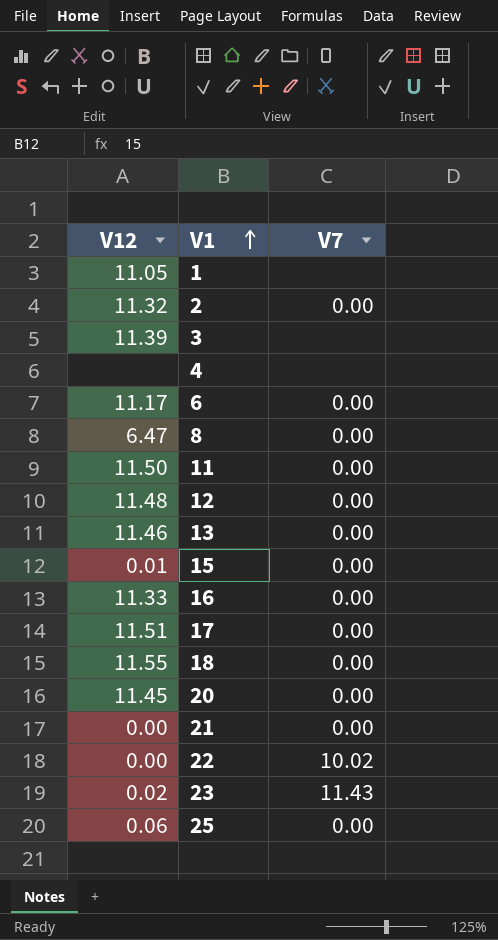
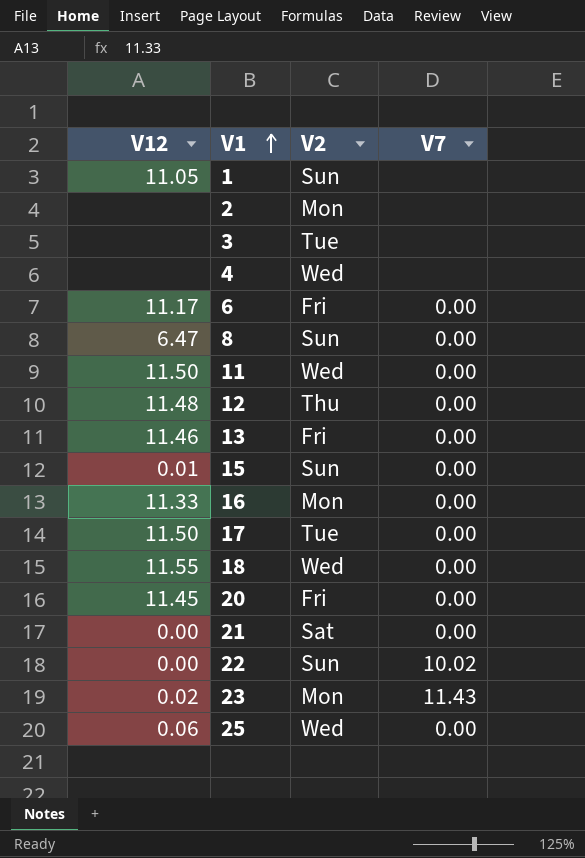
column V2 | position: none -> 3
2 | V12: 11.32 -> none
2 | V7: 0.00 -> none
3 | V12: 11.39 -> none
17 | V12: 11.51 -> 11.50

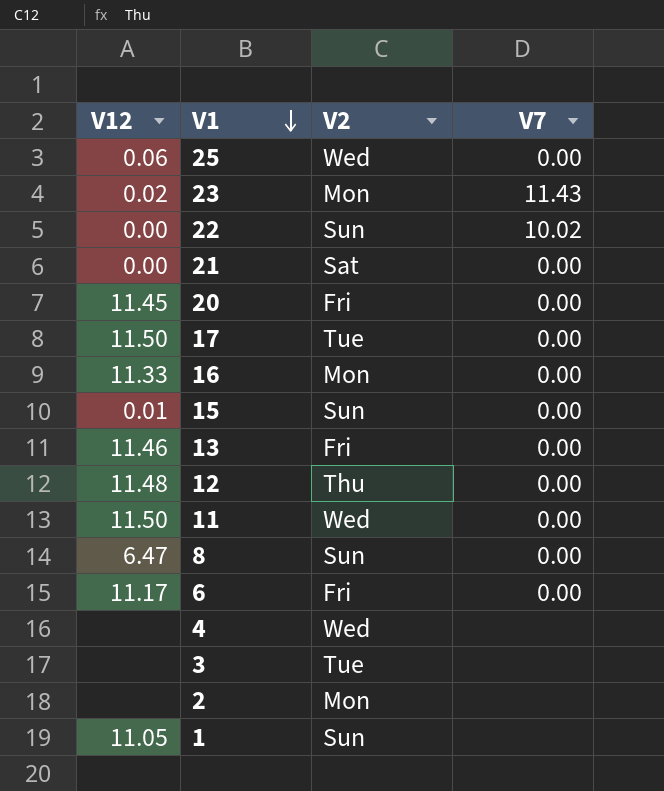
row order: V1 ascending -> V1 descending
row 18: 11.55 | Wed | 0.00 -> none

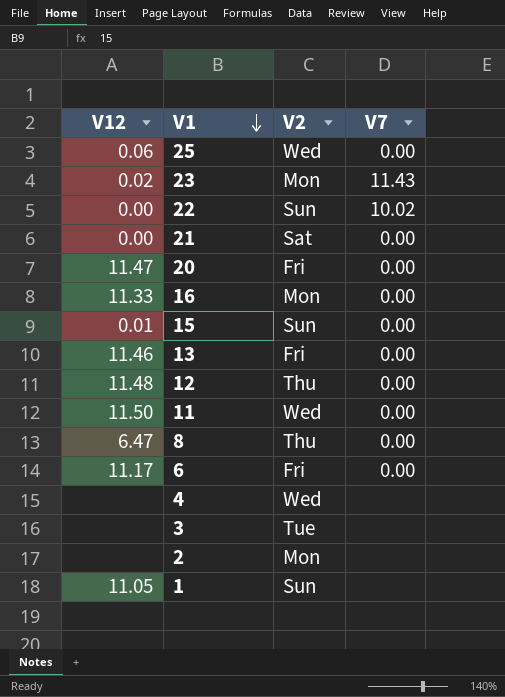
row 17: 11.50 | Tue | 0.00 -> none
20 | V12: 11.45 -> 11.47
8 | V2: Sun -> Thu

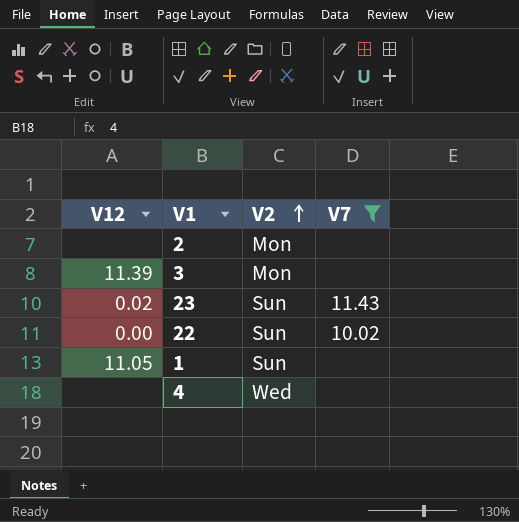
filter: none -> V7 != 0.00
row order: V1 descending -> V2 ascending
3 | V12: none -> 11.39
3 | V2: Tue -> Mon
23 | V2: Mon -> Sun

